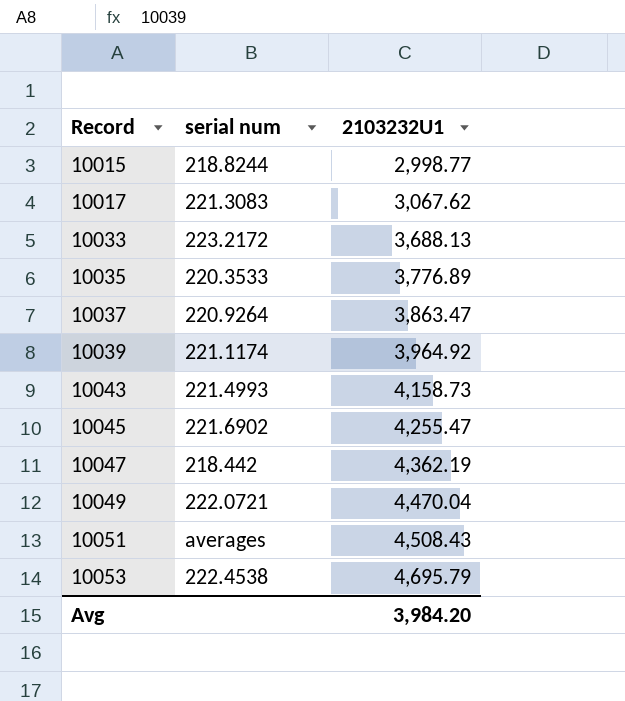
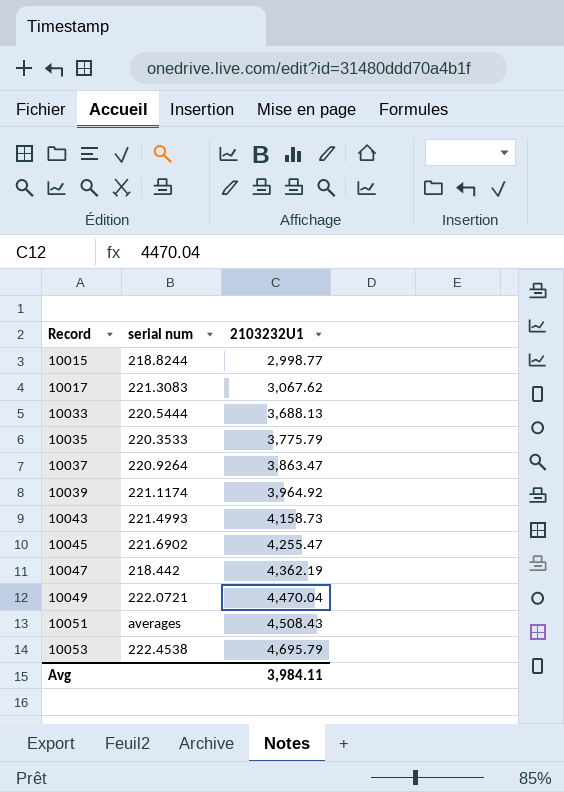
10033 | serial num: 223.2172 -> 220.5444
10035 | 2103232U1: 3,776.89 -> 3,775.79
Avg | 2103232U1: 3,984.20 -> 3,984.11

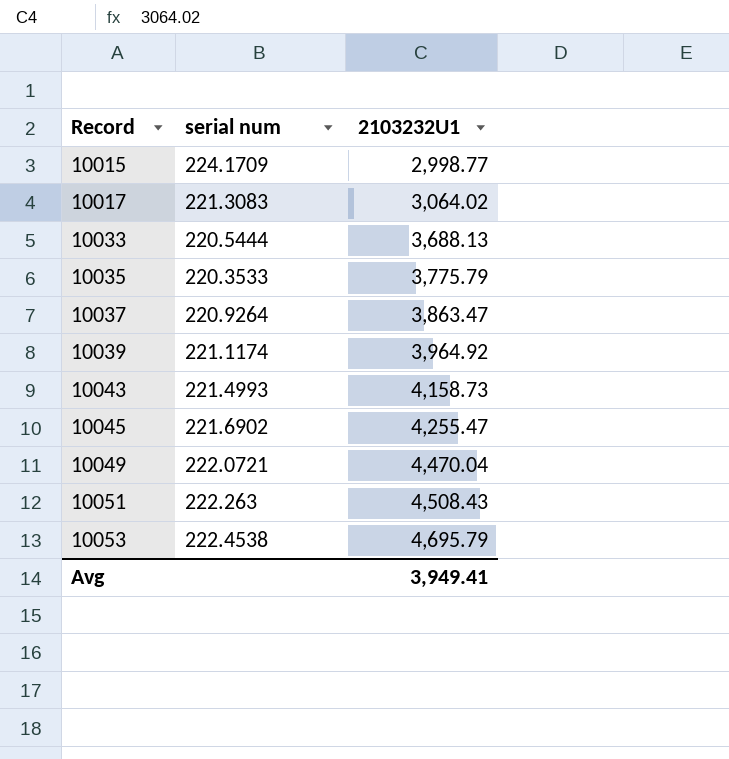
row 10047: 218.442 | 4,362.19 -> none
10015 | serial num: 218.8244 -> 224.1709
10017 | 2103232U1: 3,067.62 -> 3,064.02
10051 | serial num: averages -> 222.263
Avg | 2103232U1: 3,984.11 -> 3,949.41

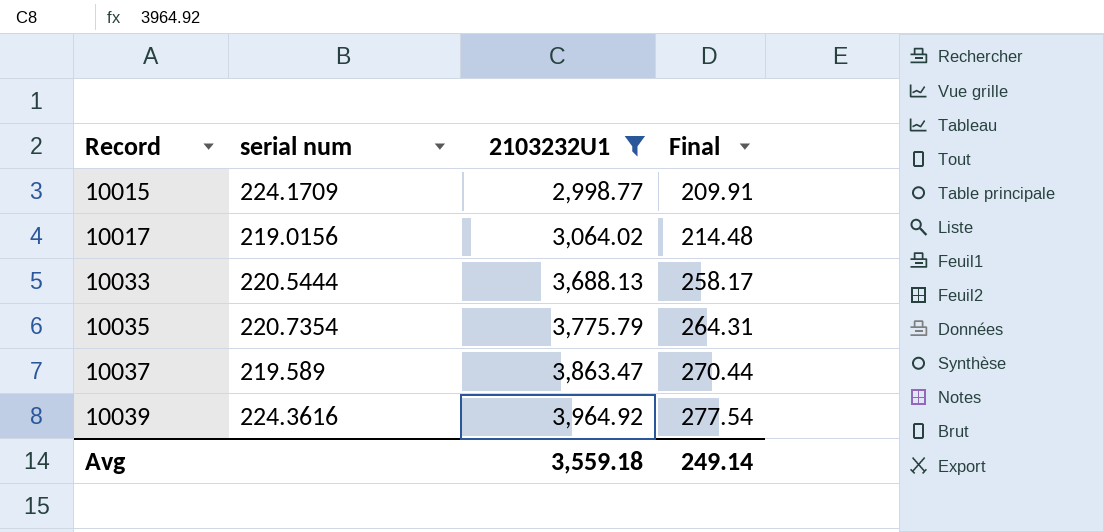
filter: none -> 2103232U1 <= 3,964.92
column Final | formula: none -> [2103232U1] * 0.07
10017 | serial num: 221.3083 -> 219.0156
10035 | serial num: 220.3533 -> 220.7354
10037 | serial num: 220.9264 -> 219.589
10039 | serial num: 221.1174 -> 224.3616
Avg | 2103232U1: 3,949.41 -> 3,559.18

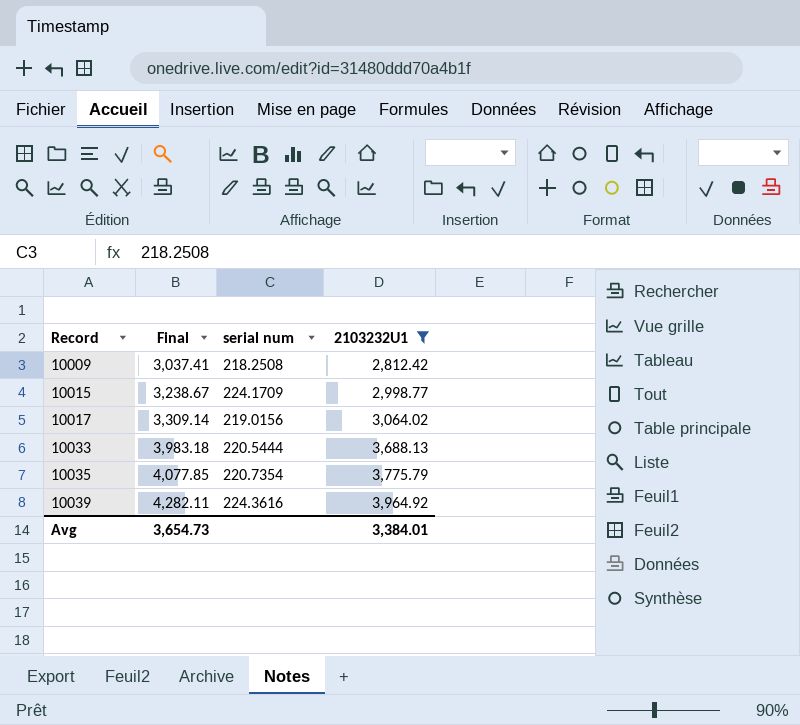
column Final | formula: [2103232U1] * 0.07 -> [2103232U1] * 1.08
column Final | position: 4 -> 2
row 10037: 219.589 | 3,863.47 | 270.44 -> none
row 10009: none -> 3,037.41 | 218.2508 | 2,812.42
Avg | Final: 249.14 -> 3,654.73
Avg | 2103232U1: 3,559.18 -> 3,384.01

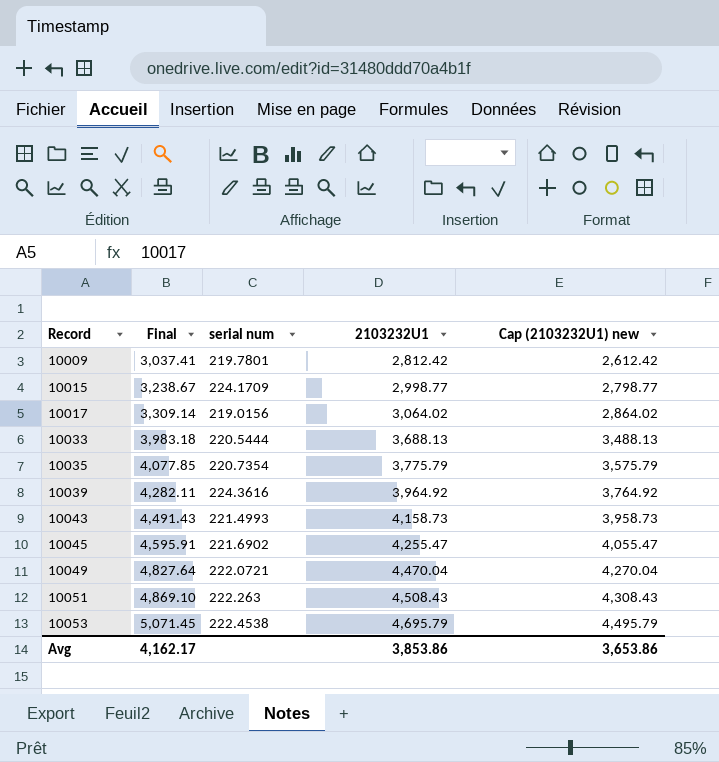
filter: 2103232U1 <= 3,964.92 -> none
column Cap (2103232U1) new | formula: none -> [2103232U1] - 200
10009 | serial num: 218.2508 -> 219.7801
Avg | Final: 3,654.73 -> 4,162.17
Avg | 2103232U1: 3,384.01 -> 3,853.86

